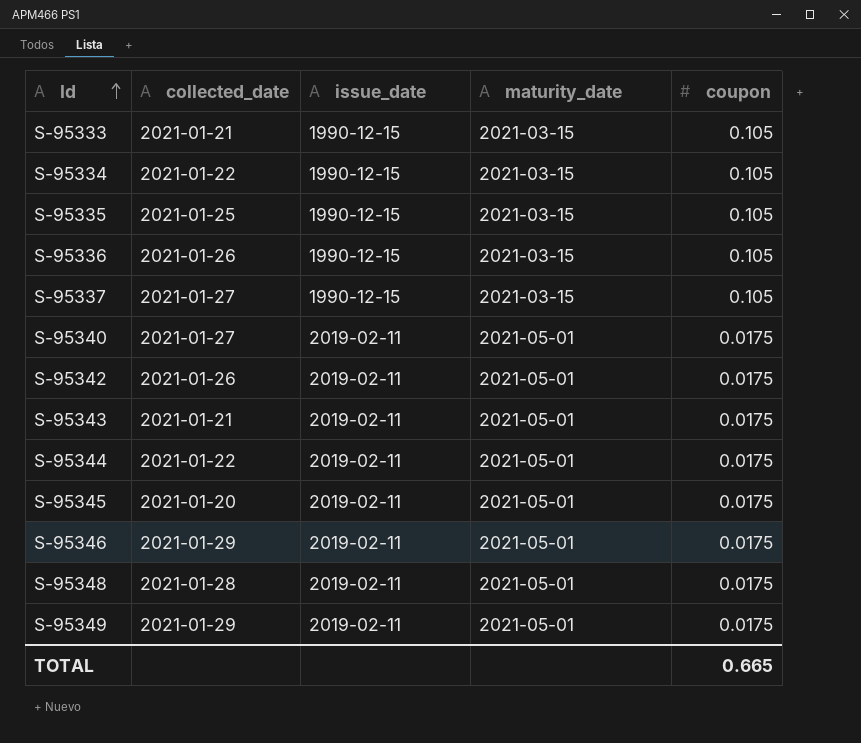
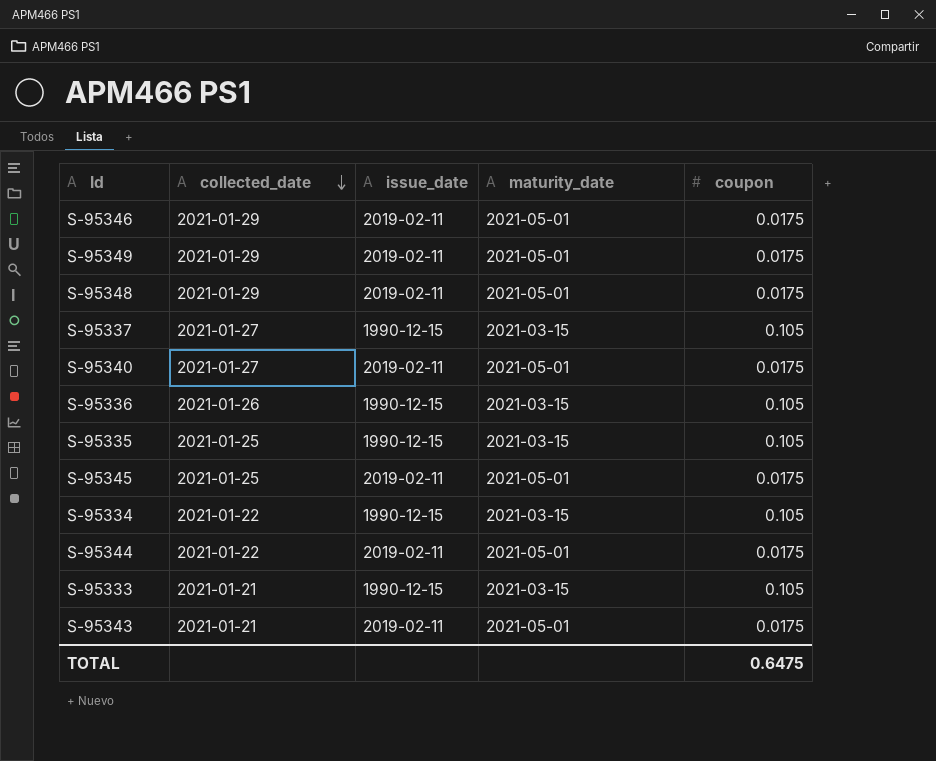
row order: Id ascending -> collected_date descending
row S-95342: 2021-01-26 | 2019-02-11 | 2021-05-01 | 0.0175 -> none
S-95348 | collected_date: 2021-01-28 -> 2021-01-29
S-95345 | collected_date: 2021-01-20 -> 2021-01-25
TOTAL | coupon: 0.665 -> 0.6475

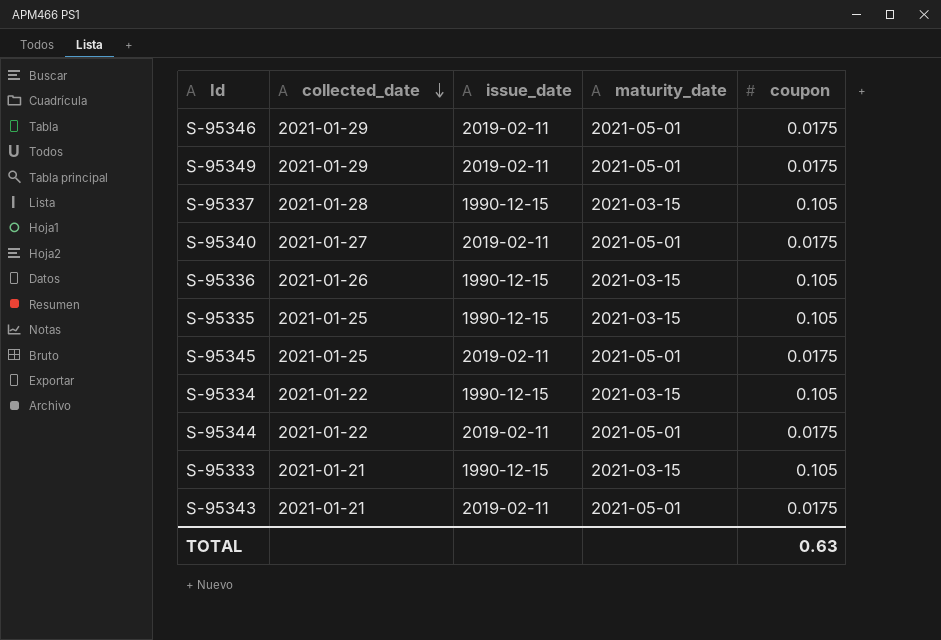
row S-95348: 2021-01-29 | 2019-02-11 | 2021-05-01 | 0.0175 -> none
S-95337 | collected_date: 2021-01-27 -> 2021-01-28
TOTAL | coupon: 0.6475 -> 0.63

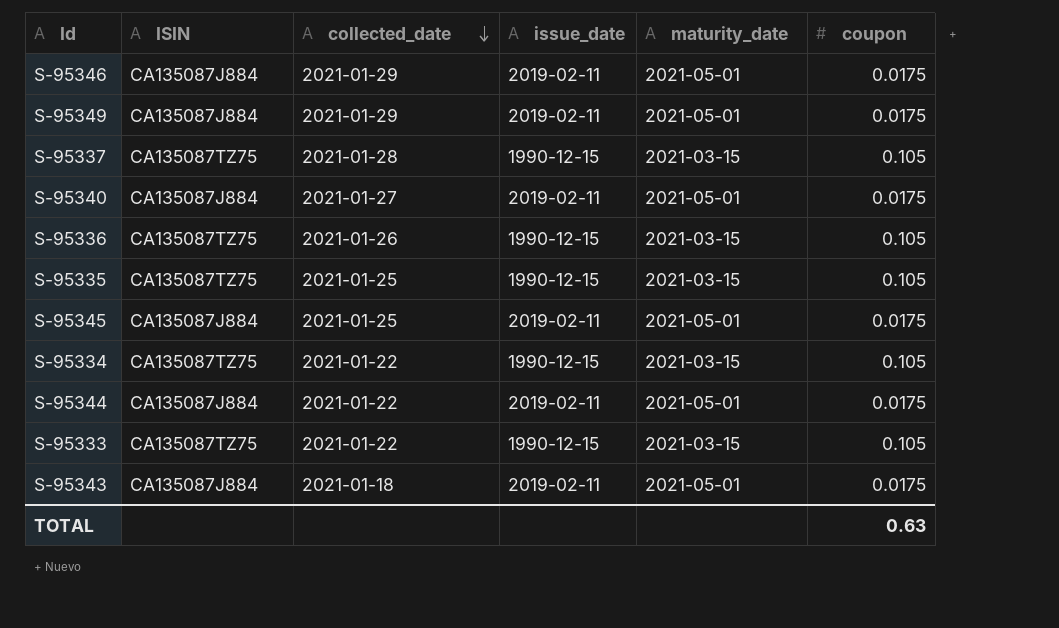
column ISIN | position: none -> 2
S-95333 | collected_date: 2021-01-21 -> 2021-01-22
S-95343 | collected_date: 2021-01-21 -> 2021-01-18

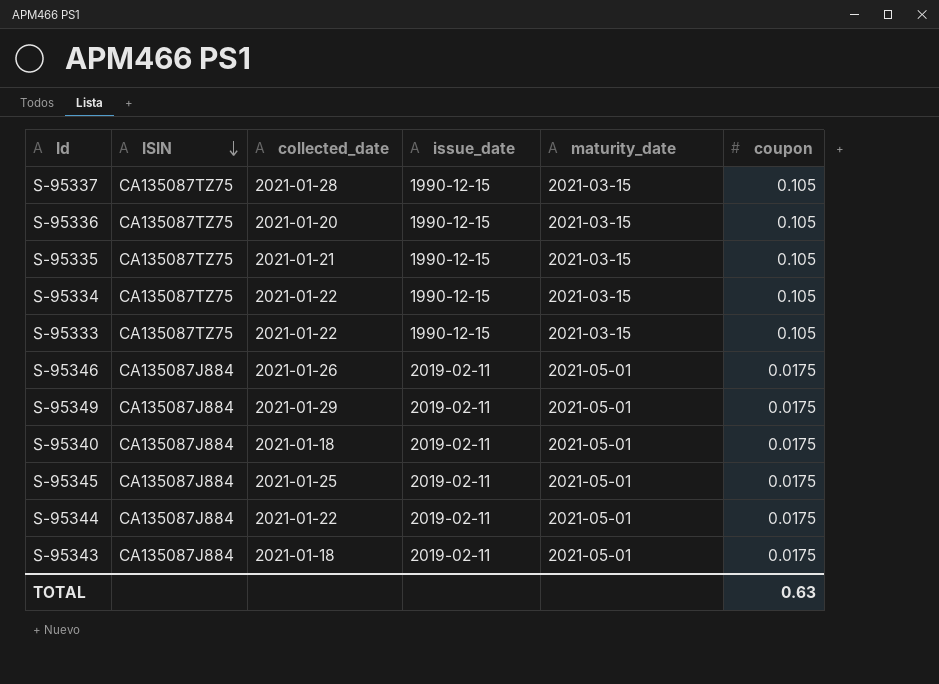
row order: collected_date descending -> ISIN descending
S-95336 | collected_date: 2021-01-26 -> 2021-01-20
S-95335 | collected_date: 2021-01-25 -> 2021-01-21
S-95346 | collected_date: 2021-01-29 -> 2021-01-26
S-95340 | collected_date: 2021-01-27 -> 2021-01-18

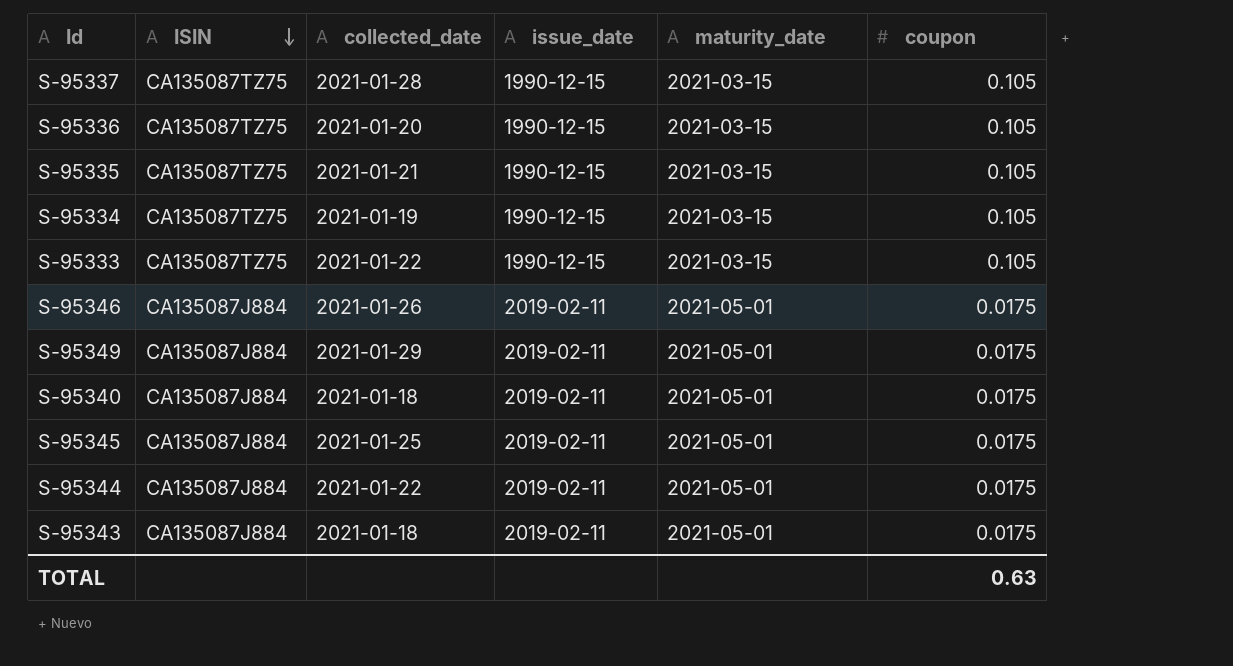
S-95334 | collected_date: 2021-01-22 -> 2021-01-19

